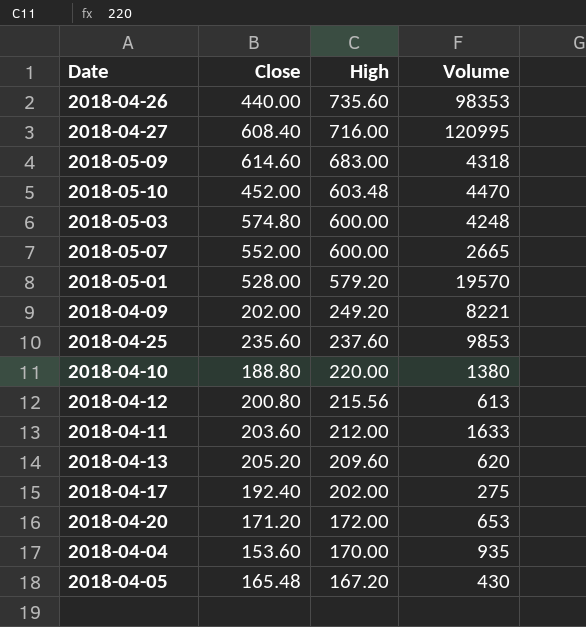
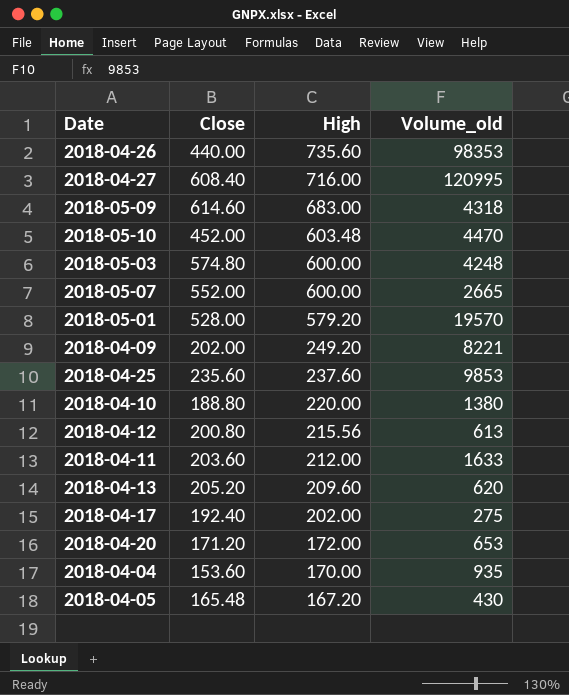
column name: Volume -> Volume_old

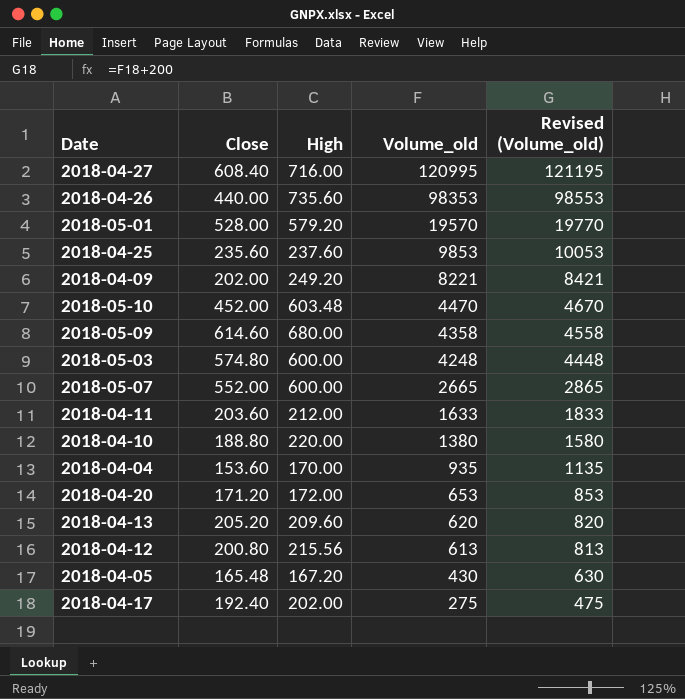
row order: High descending -> Volume_old descending
column Revised (Volume_old) | formula: none -> [Volume_old] + 200
2018-05-09 | High: 683.00 -> 680.00
2018-05-09 | Volume_old: 4318 -> 4358

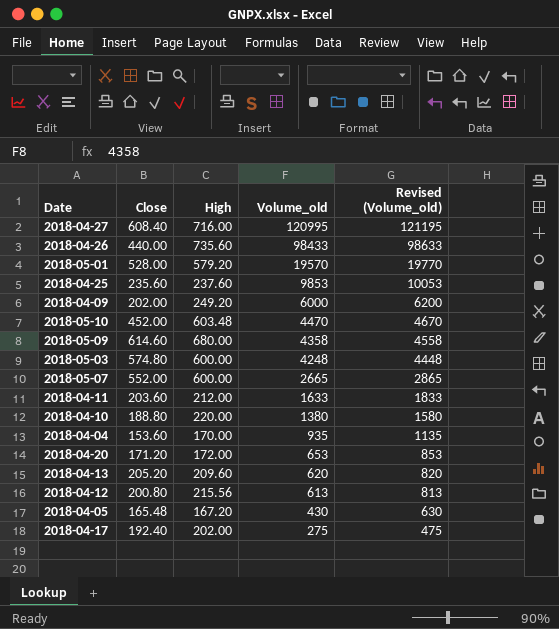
2018-04-26 | Volume_old: 98353 -> 98433
2018-04-26 | Revised (Volume_old): 98553 -> 98633
2018-04-09 | Volume_old: 8221 -> 6000
2018-04-09 | Revised (Volume_old): 8421 -> 6200

